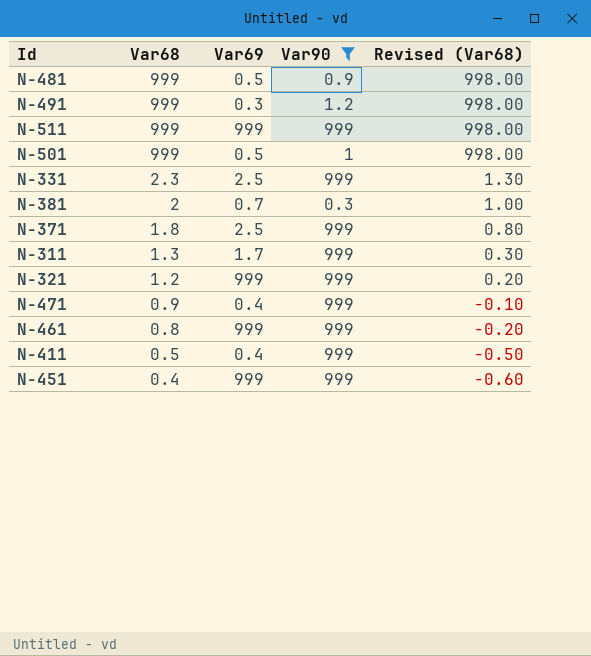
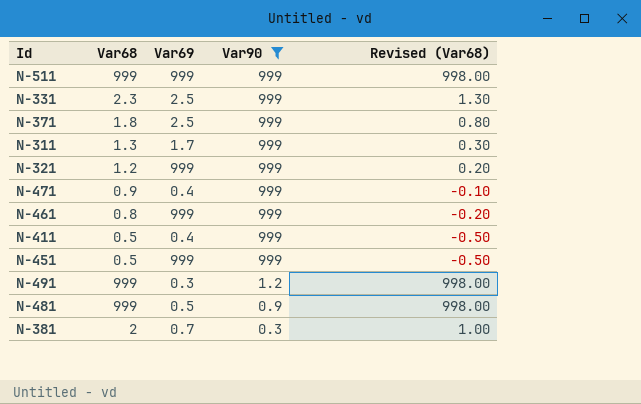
row order: Var68 descending -> Var90 descending
row N-501: 999 | 0.5 | 1 | 998.00 -> none
N-451 | Var68: 0.4 -> 0.5
N-451 | Revised (Var68): -0.60 -> -0.50

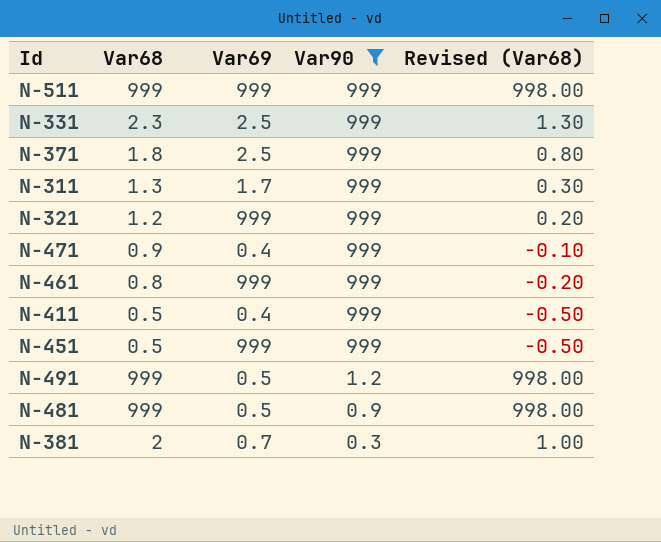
N-491 | Var69: 0.3 -> 0.5

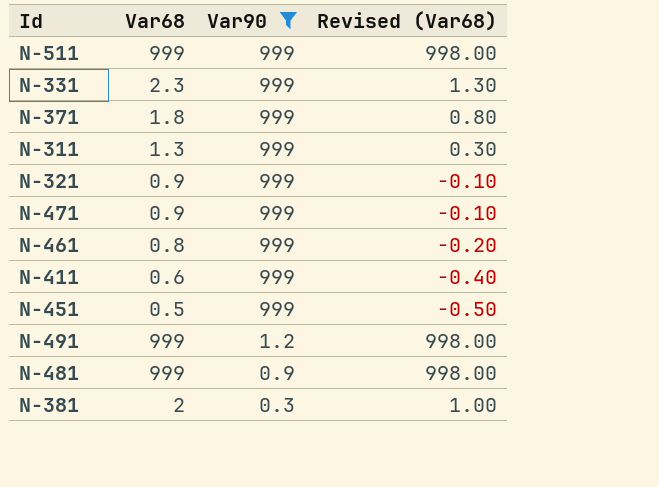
column Var69 | position: 3 -> none
N-321 | Var68: 1.2 -> 0.9
N-321 | Revised (Var68): 0.20 -> -0.10
N-411 | Var68: 0.5 -> 0.6
N-411 | Revised (Var68): -0.50 -> -0.40

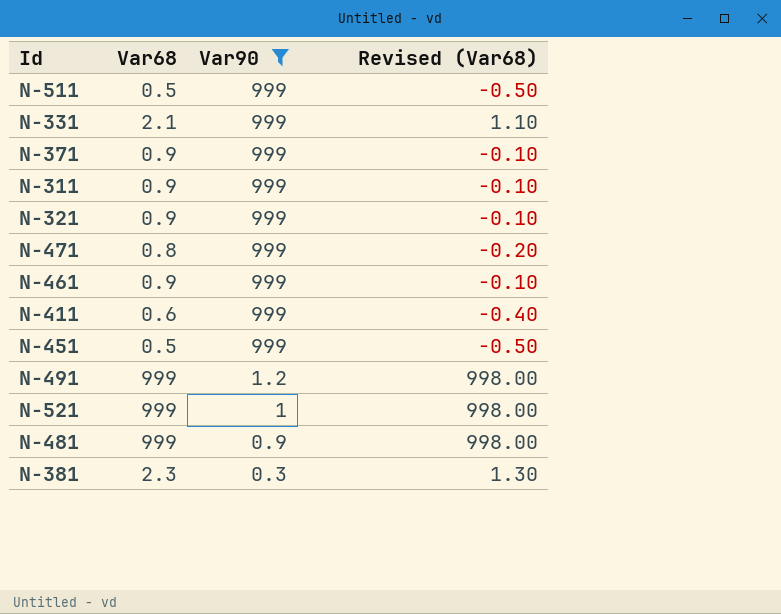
N-511 | Var68: 999 -> 0.5
N-511 | Revised (Var68): 998.00 -> -0.50
N-331 | Var68: 2.3 -> 2.1
N-331 | Revised (Var68): 1.30 -> 1.10
N-371 | Var68: 1.8 -> 0.9
N-371 | Revised (Var68): 0.80 -> -0.10
N-311 | Var68: 1.3 -> 0.9
N-311 | Revised (Var68): 0.30 -> -0.10
N-471 | Var68: 0.9 -> 0.8
N-471 | Revised (Var68): -0.10 -> -0.20
N-461 | Var68: 0.8 -> 0.9
N-461 | Revised (Var68): -0.20 -> -0.10
row N-521: none -> 999 | 1 | 998.00
N-381 | Var68: 2 -> 2.3
N-381 | Revised (Var68): 1.00 -> 1.30

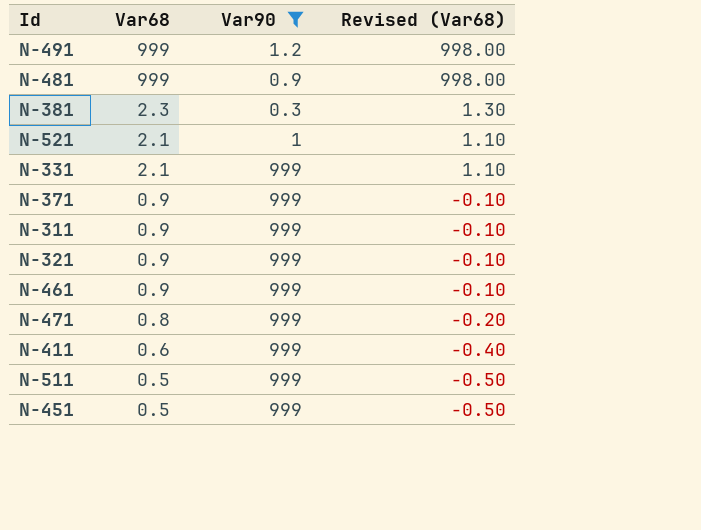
row order: Var90 descending -> Var68 descending
N-521 | Var68: 999 -> 2.1
N-521 | Revised (Var68): 998.00 -> 1.10

